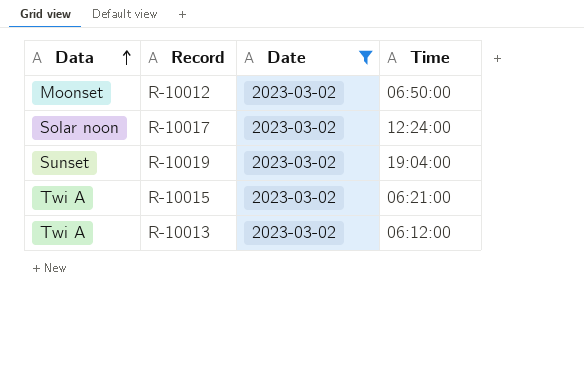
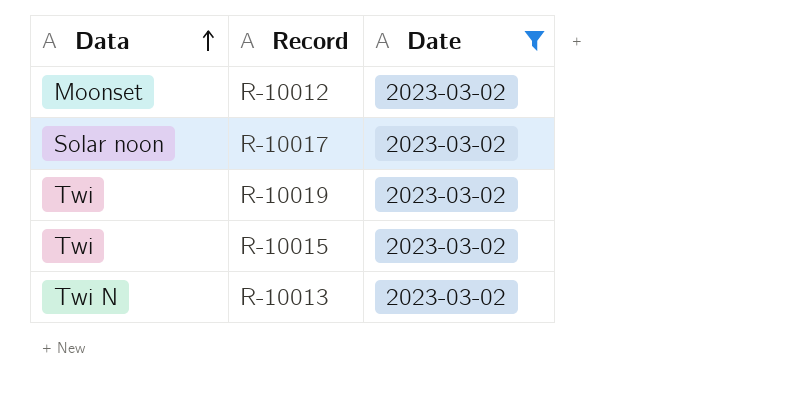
column Time | position: 4 -> none
R-10019 | Data: Sunset -> Twi
R-10015 | Data: Twi A -> Twi
R-10013 | Data: Twi A -> Twi N

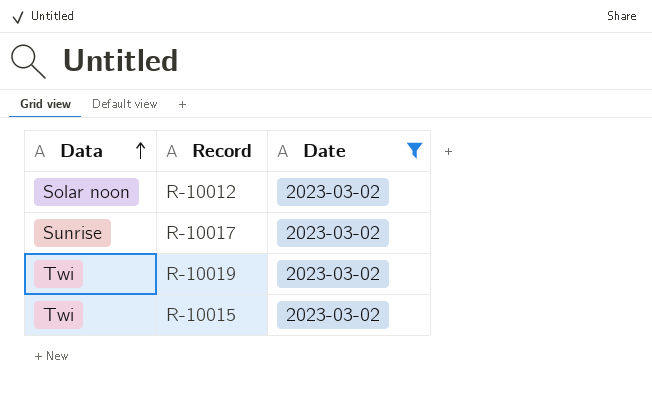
row R-10013: Twi N | 2023-03-02 -> none
R-10012 | Data: Moonset -> Solar noon
R-10017 | Data: Solar noon -> Sunrise

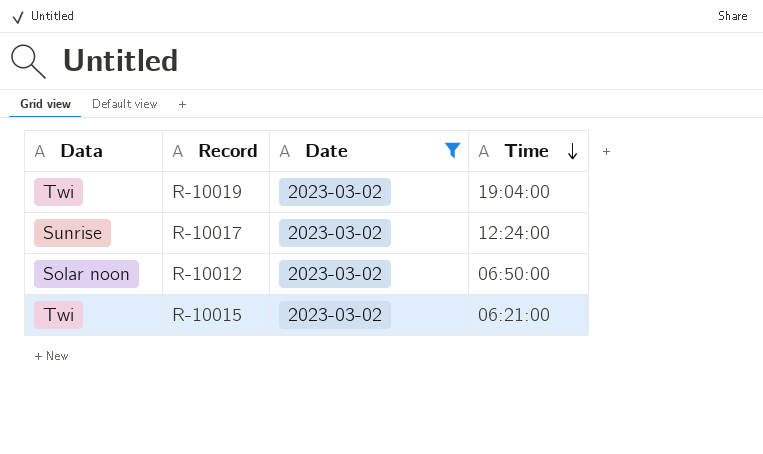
row order: Data ascending -> Time descending
column Time | position: none -> 4

